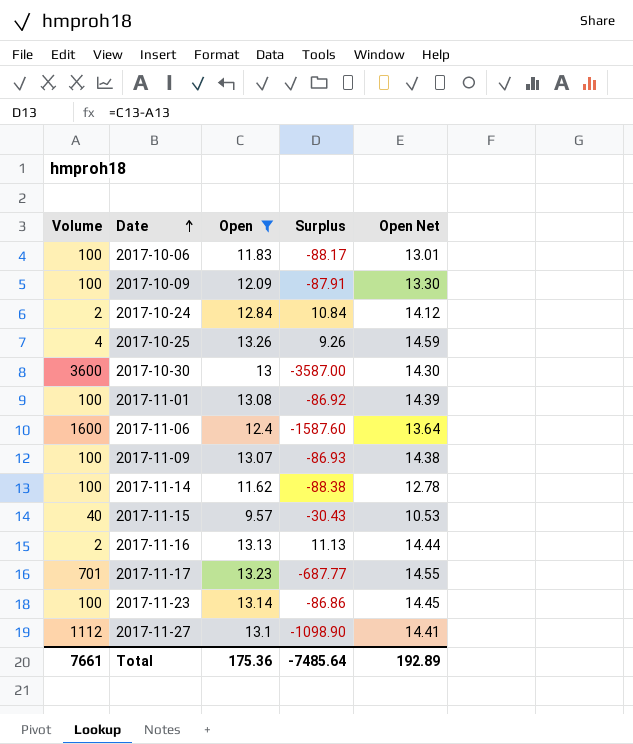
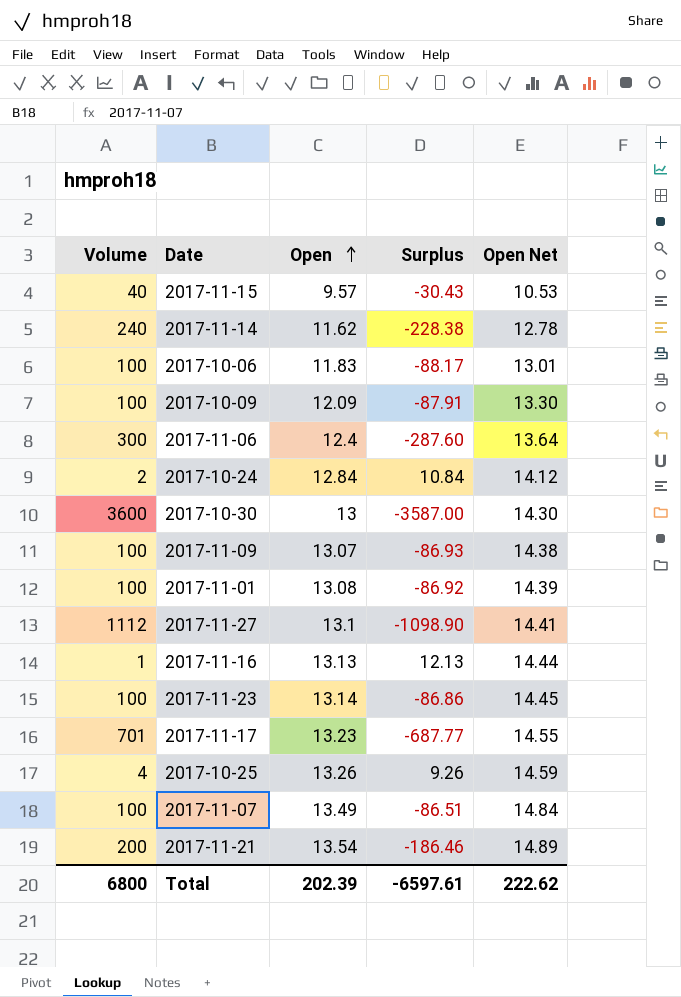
filter: Open <= 13.26 -> none
row order: Date ascending -> Open ascending
2017-11-14 | Volume: 100 -> 240
2017-11-14 | Surplus: -88.38 -> -228.38
2017-11-06 | Volume: 1600 -> 300
2017-11-06 | Surplus: -1587.60 -> -287.60
2017-11-16 | Volume: 2 -> 1
2017-11-16 | Surplus: 11.13 -> 12.13
Total | Volume: 7661 -> 6800
Total | Open: 175.36 -> 202.39
Total | Surplus: -7485.64 -> -6597.61
Total | Open Net: 192.89 -> 222.62

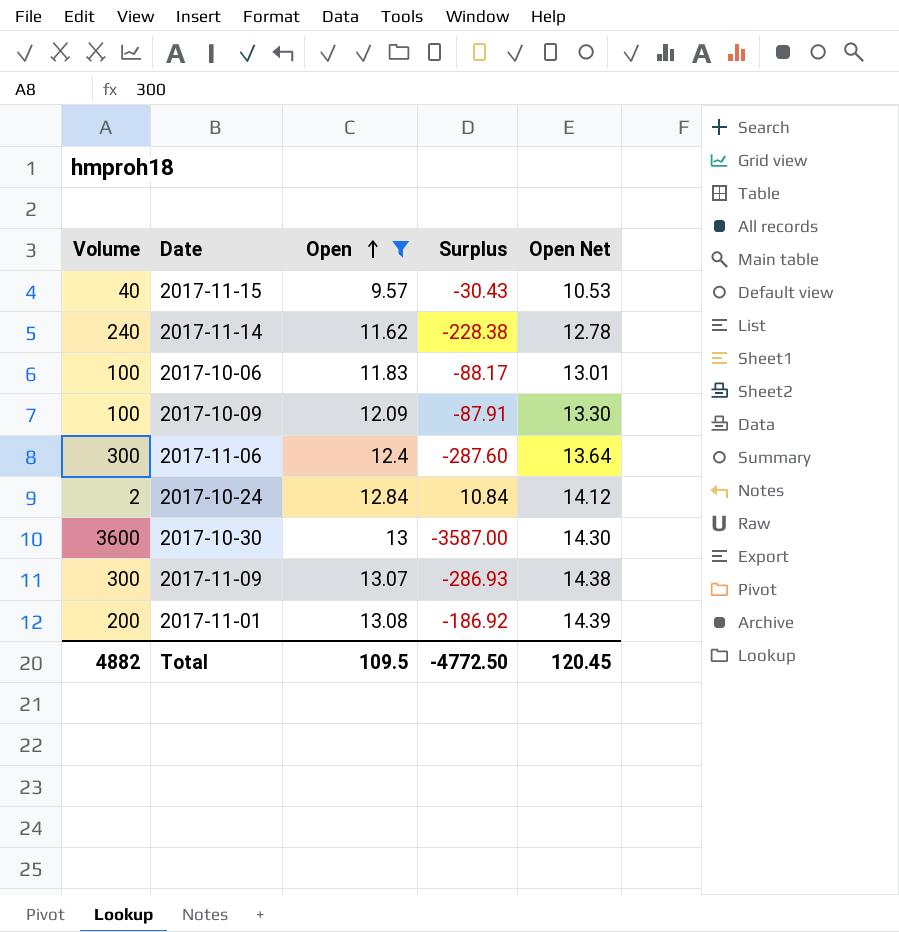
filter: none -> Open <= 13.08
2017-11-09 | Volume: 100 -> 300
2017-11-09 | Surplus: -86.93 -> -286.93
2017-11-01 | Volume: 100 -> 200
2017-11-01 | Surplus: -86.92 -> -186.92
Total | Volume: 6800 -> 4882
Total | Open: 202.39 -> 109.5
Total | Surplus: -6597.61 -> -4772.50
Total | Open Net: 222.62 -> 120.45

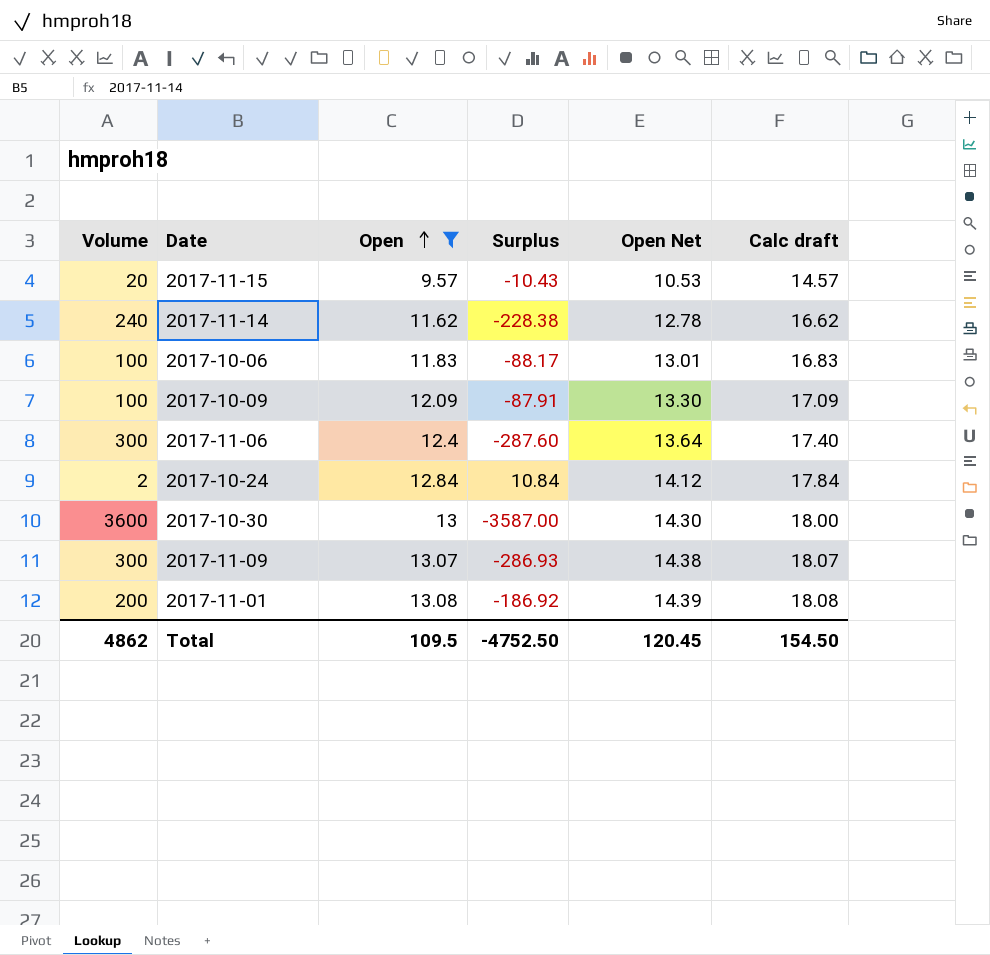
column Calc draft | formula: none -> [Open] + 5
2017-11-15 | Volume: 40 -> 20
2017-11-15 | Surplus: -30.43 -> -10.43
Total | Volume: 4882 -> 4862
Total | Surplus: -4772.50 -> -4752.50

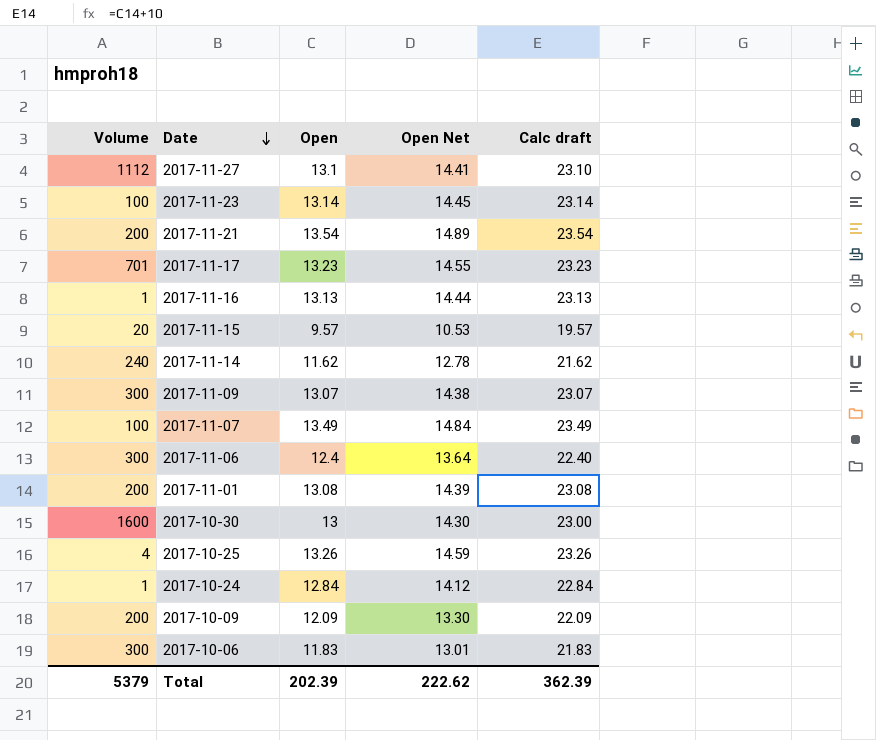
filter: Open <= 13.08 -> none
row order: Open ascending -> Date descending
column Surplus | formula: [Open] - [Volume] -> none
column Calc draft | formula: [Open] + 5 -> [Open] + 10
2017-10-30 | Volume: 3600 -> 1600
2017-10-24 | Volume: 2 -> 1
2017-10-09 | Volume: 100 -> 200
2017-10-06 | Volume: 100 -> 300
Total | Volume: 4862 -> 5379
Total | Open: 109.5 -> 202.39
Total | Open Net: 120.45 -> 222.62
Total | Calc draft: 154.50 -> 362.39

